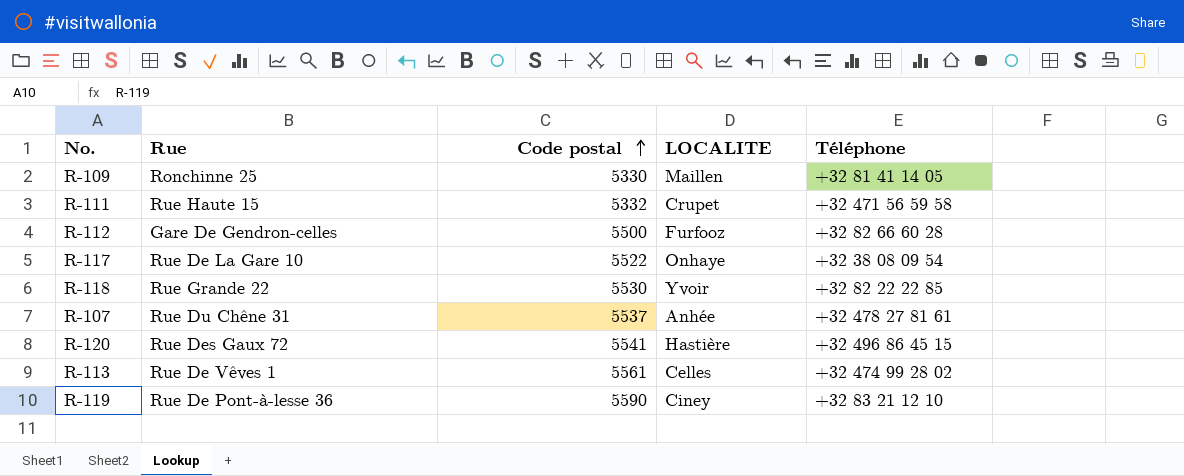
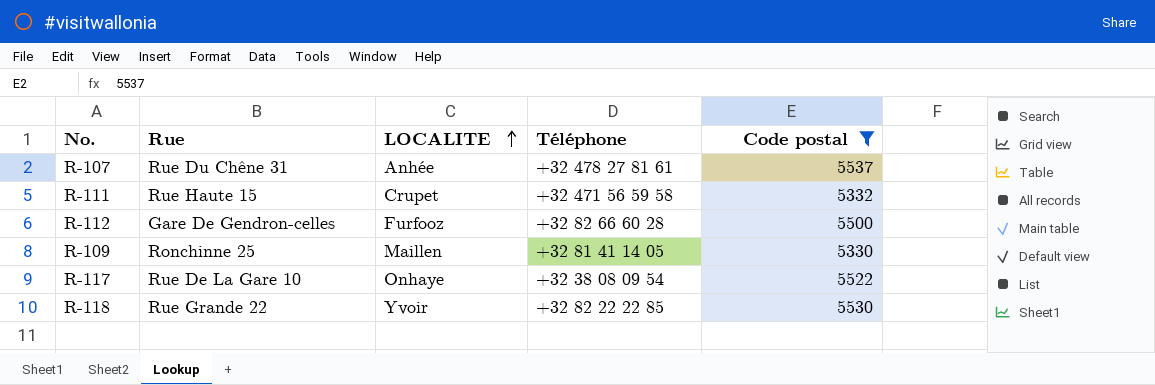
filter: none -> Code postal <= 5537
row order: Code postal ascending -> LOCALITE ascending
column Code postal | position: 3 -> 5

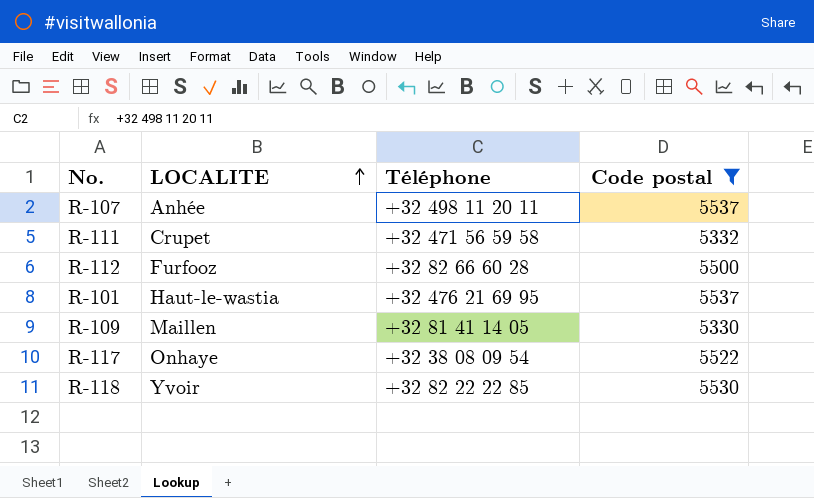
column Rue | position: 2 -> none
R-107 | Téléphone: +32 478 27 81 61 -> +32 498 11 20 11
row R-101: none -> Haut-le-wastia | +32 476 21 69 95 | 5537

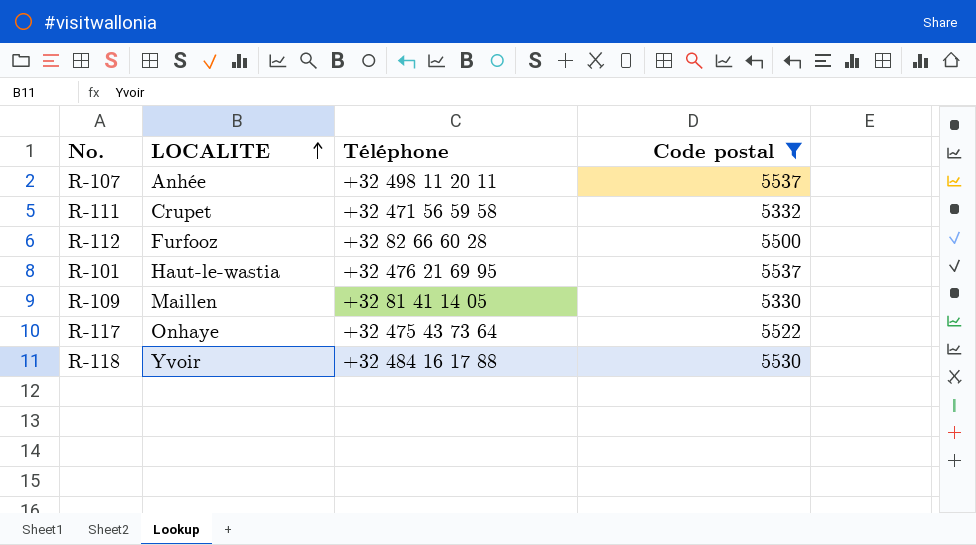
R-117 | Téléphone: +32 38 08 09 54 -> +32 475 43 73 64
R-118 | Téléphone: +32 82 22 22 85 -> +32 484 16 17 88

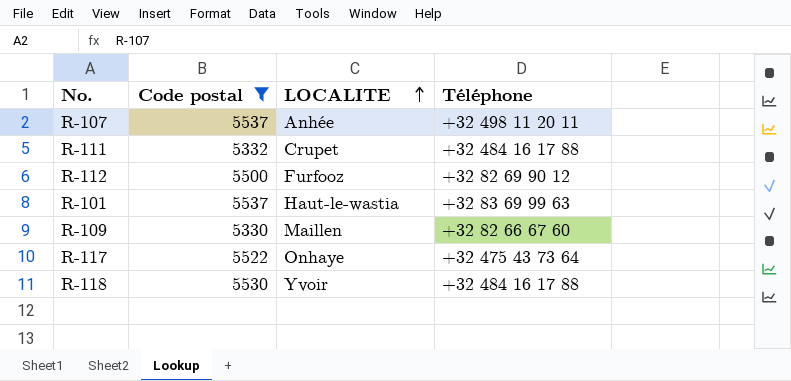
column Code postal | position: 4 -> 2
R-111 | Téléphone: +32 471 56 59 58 -> +32 484 16 17 88
R-112 | Téléphone: +32 82 66 60 28 -> +32 82 69 90 12
R-101 | Téléphone: +32 476 21 69 95 -> +32 83 69 99 63
R-109 | Téléphone: +32 81 41 14 05 -> +32 82 66 67 60

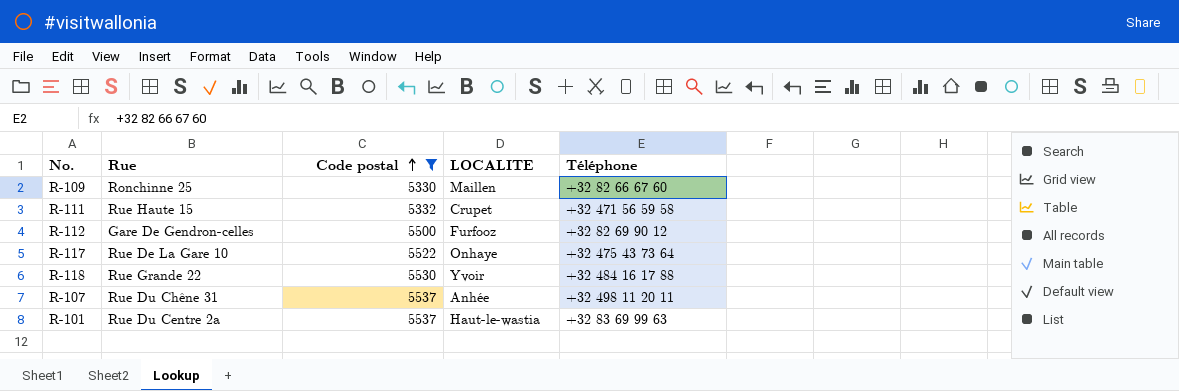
row order: LOCALITE ascending -> Code postal ascending
column Rue | position: none -> 2
R-111 | Téléphone: +32 484 16 17 88 -> +32 471 56 59 58

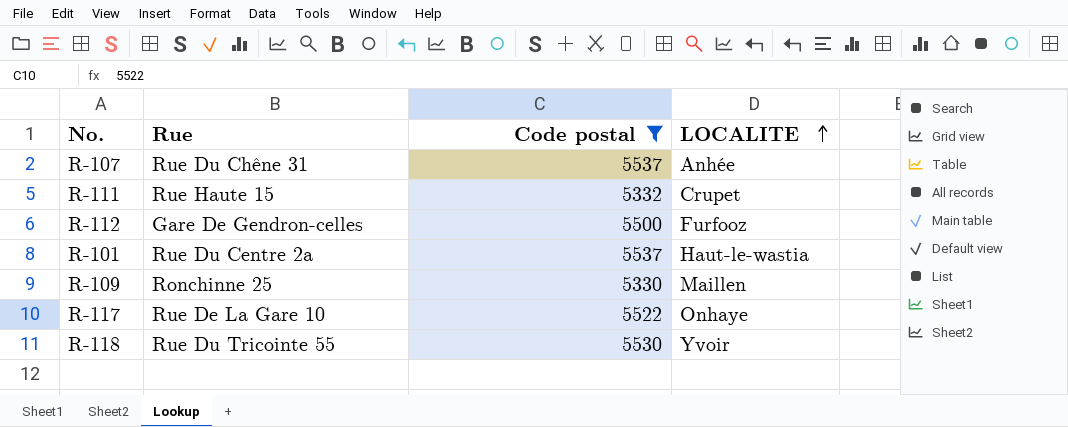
row order: Code postal ascending -> LOCALITE ascending
column Téléphone | position: 5 -> none
R-118 | Rue: Rue Grande 22 -> Rue Du Tricointe 55

